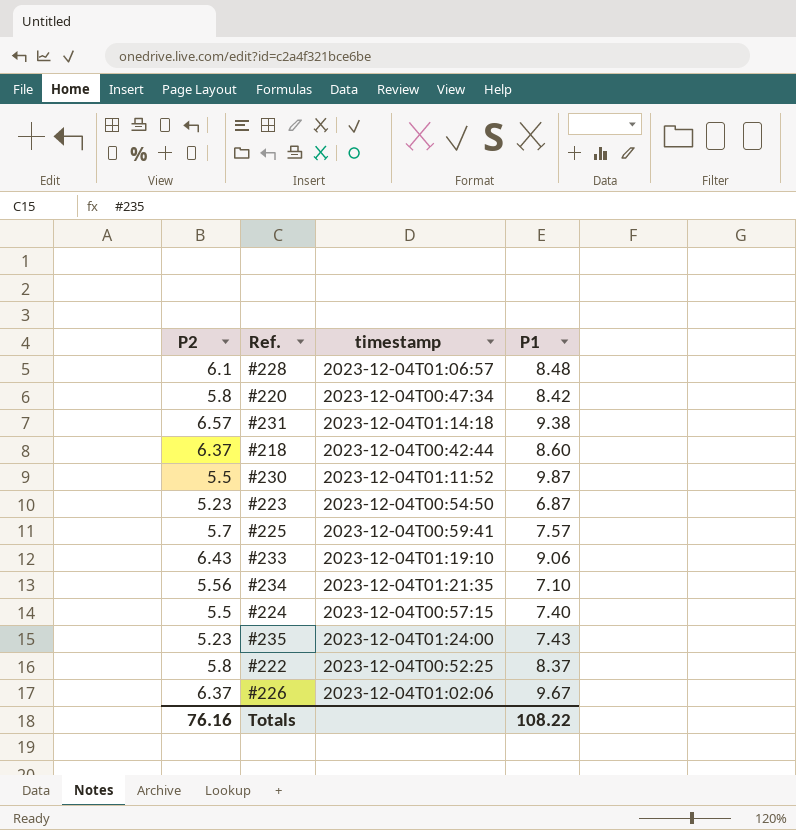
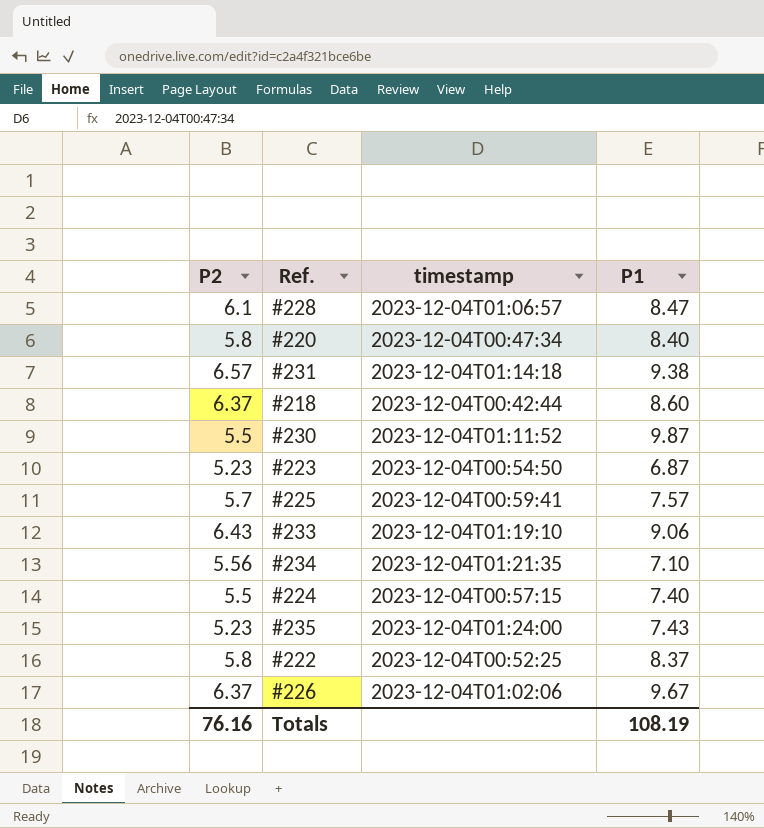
#228 | P1: 8.48 -> 8.47
#220 | P1: 8.42 -> 8.40
Totals | P1: 108.22 -> 108.19

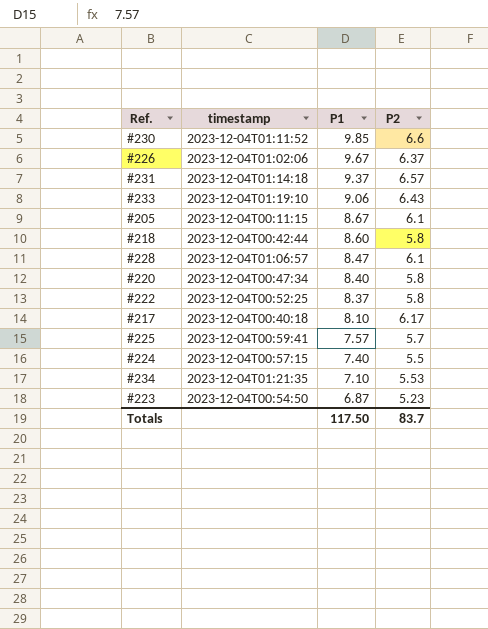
row order: none -> P1 descending
column P2 | position: 1 -> 4
row #235: 5.23 | 2023-12-04T01:24:00 | 7.43 -> none
#230 | P1: 9.87 -> 9.85
#230 | P2: 5.5 -> 6.6
#231 | P1: 9.38 -> 9.37
row #205: none -> 2023-12-04T00:11:15 | 8.67 | 6.1
#218 | P2: 6.37 -> 5.8
row #217: none -> 2023-12-04T00:40:18 | 8.10 | 6.17
#234 | P2: 5.56 -> 5.53
Totals | P1: 108.19 -> 117.50
Totals | P2: 76.16 -> 83.7

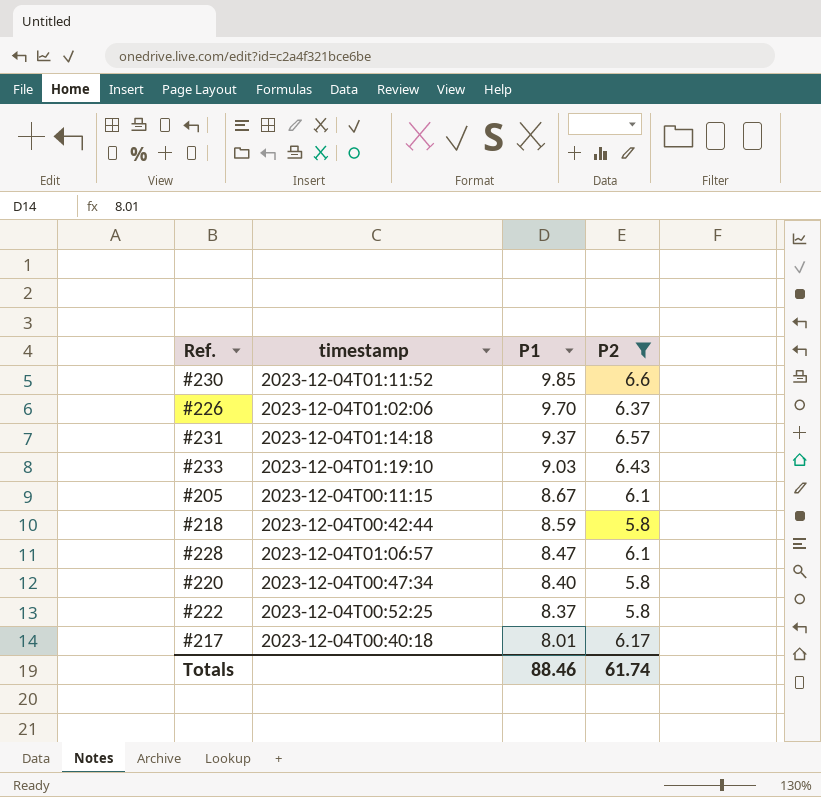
filter: none -> P2 >= 5.8
#226 | P1: 9.67 -> 9.70
#233 | P1: 9.06 -> 9.03
#218 | P1: 8.60 -> 8.59
#217 | P1: 8.10 -> 8.01
Totals | P1: 117.50 -> 88.46
Totals | P2: 83.7 -> 61.74

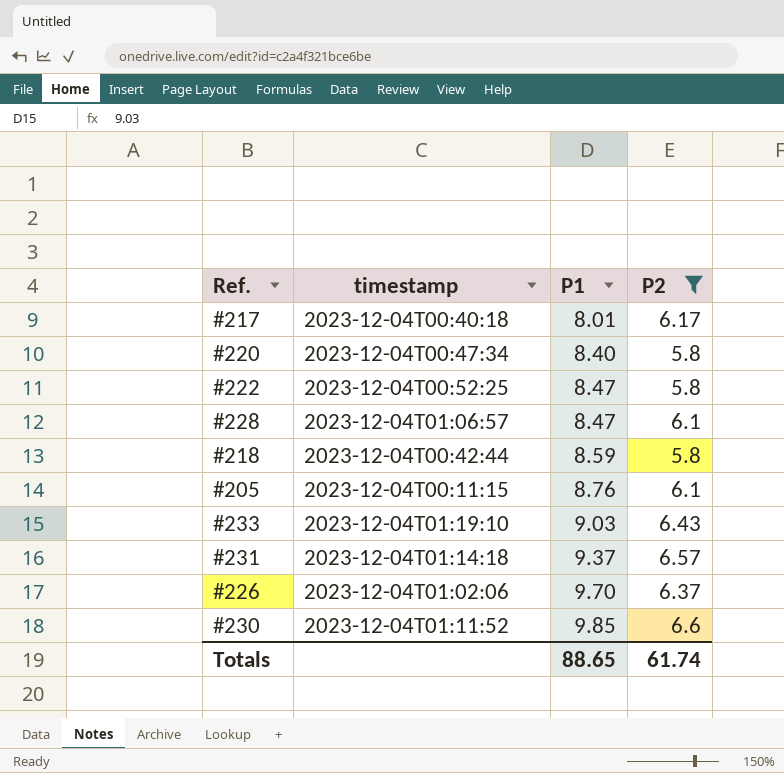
row order: P1 descending -> P1 ascending
#222 | P1: 8.37 -> 8.47
#205 | P1: 8.67 -> 8.76
Totals | P1: 88.46 -> 88.65

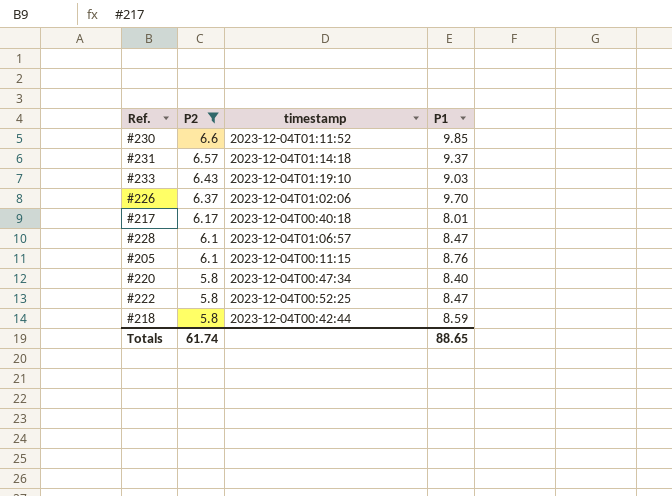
row order: P1 ascending -> P2 descending
column P2 | position: 4 -> 2

